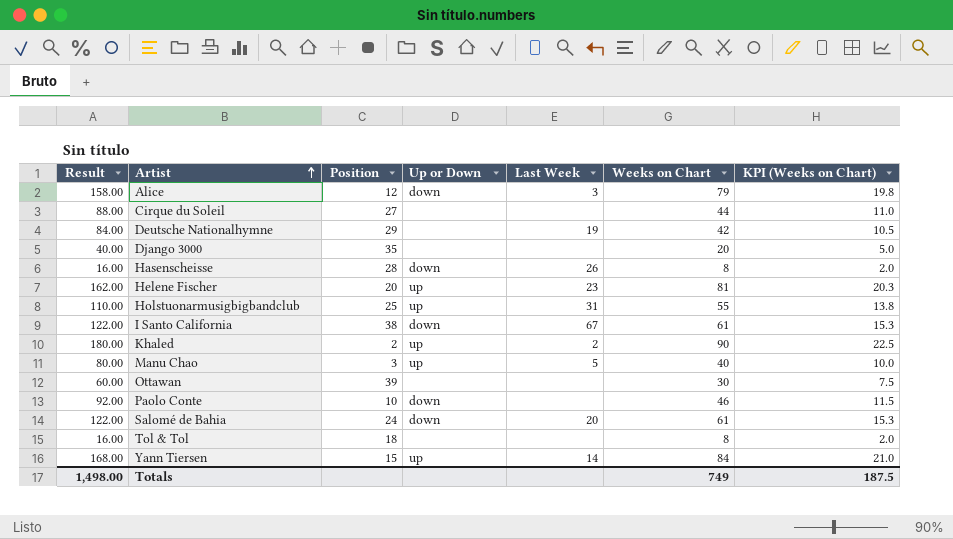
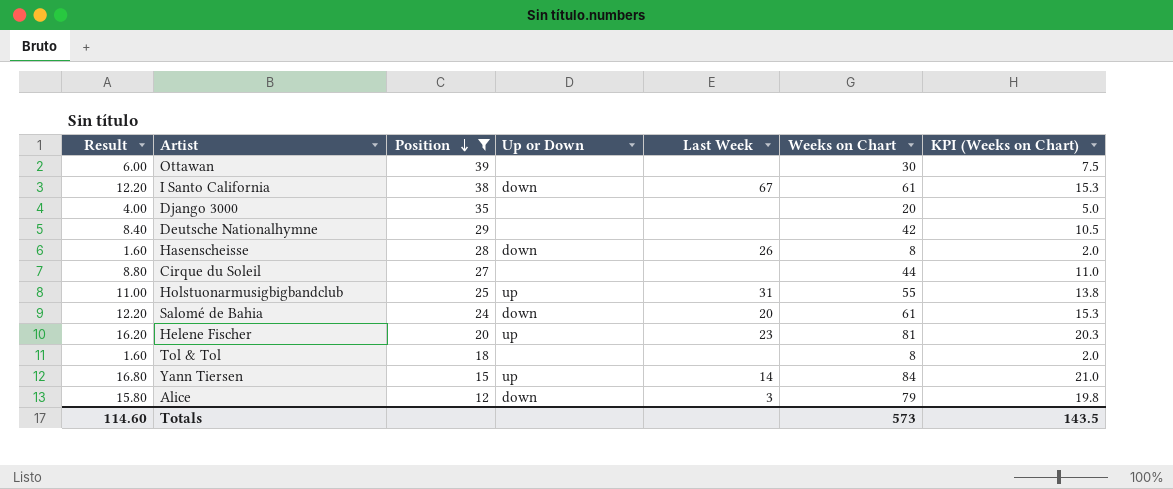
filter: none -> Position >= 12
row order: Artist ascending -> Position descending
column Result | formula: [Weeks on Chart] * 2 -> [Weeks on Chart] * 0.2
Deutsche Nationalhymne | Last Week: 19 -> none
Totals | Result: 1,498.00 -> 114.60
Totals | Weeks on Chart: 749 -> 573
Totals | KPI (Weeks on Chart): 187.5 -> 143.5

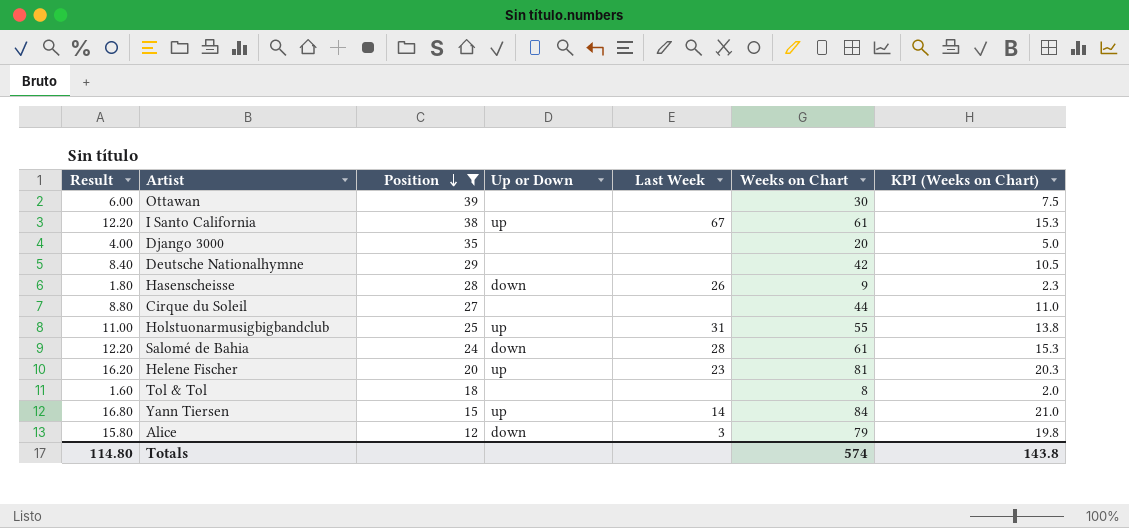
I Santo California | Up or Down: down -> up
Hasenscheisse | Result: 1.60 -> 1.80
Hasenscheisse | Weeks on Chart: 8 -> 9
Hasenscheisse | KPI (Weeks on Chart): 2.0 -> 2.3
Salomé de Bahia | Last Week: 20 -> 28
Totals | Result: 114.60 -> 114.80
Totals | Weeks on Chart: 573 -> 574
Totals | KPI (Weeks on Chart): 143.5 -> 143.8

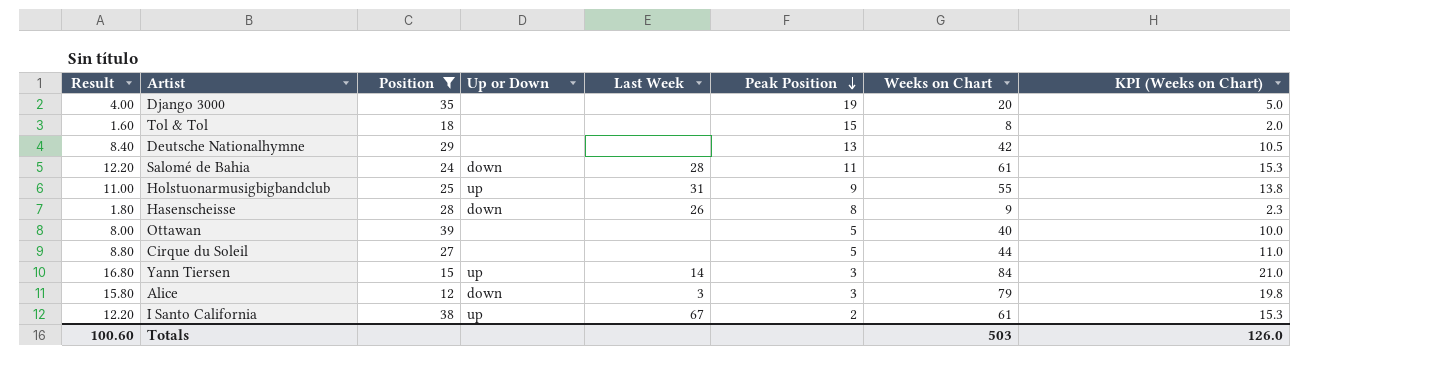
row order: Position descending -> Peak Position descending
column Peak Position | position: none -> 6
row Helene Fischer: 16.20 | 20 | up | 23 | 81 | 20.3 -> none
Ottawan | Result: 6.00 -> 8.00
Ottawan | Weeks on Chart: 30 -> 40
Ottawan | KPI (Weeks on Chart): 7.5 -> 10.0
Totals | Result: 114.80 -> 100.60
Totals | Weeks on Chart: 574 -> 503
Totals | KPI (Weeks on Chart): 143.8 -> 126.0

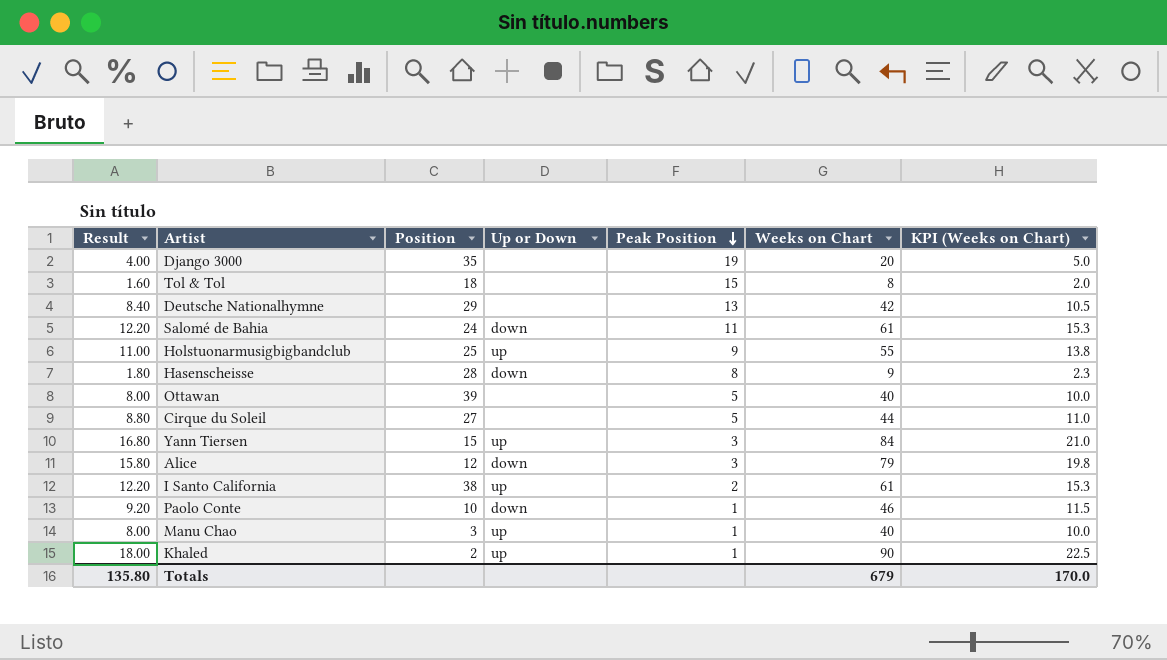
filter: Position >= 12 -> none
column Last Week | position: 5 -> none
Totals | Result: 100.60 -> 135.80
Totals | Weeks on Chart: 503 -> 679
Totals | KPI (Weeks on Chart): 126.0 -> 170.0

